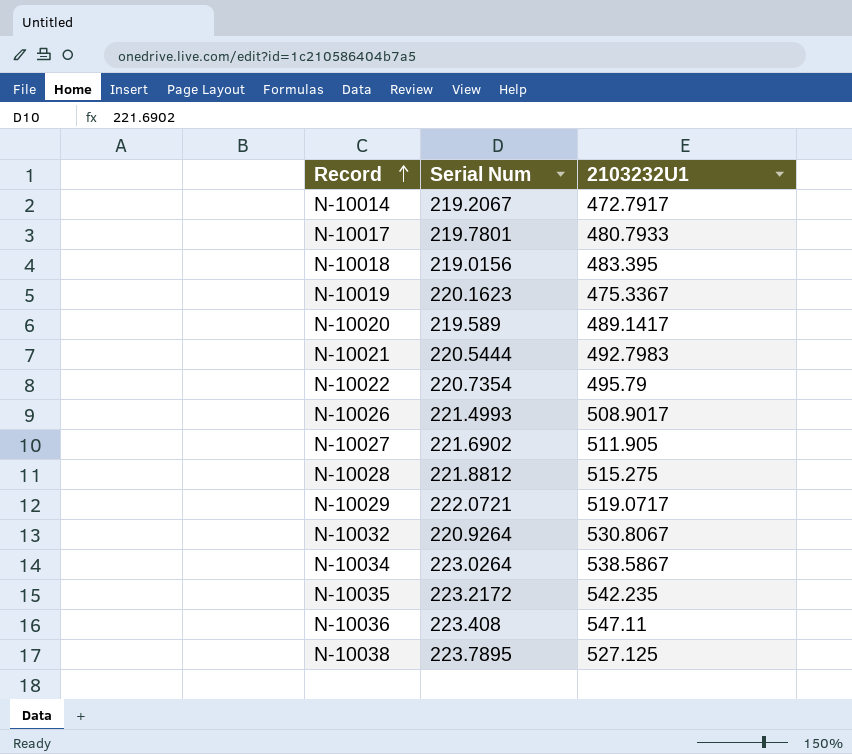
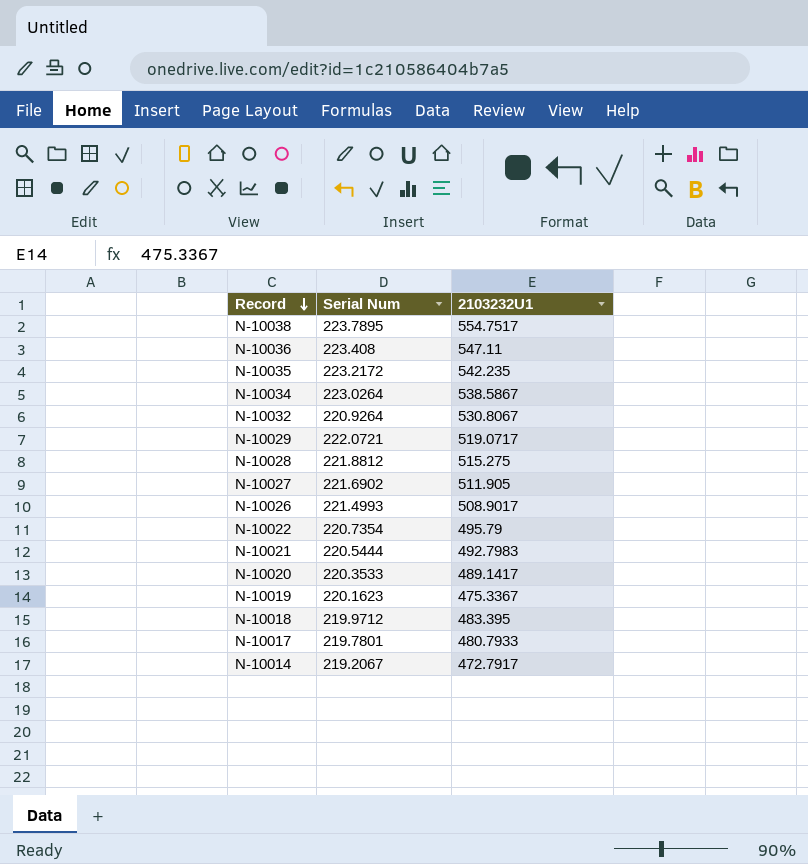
row order: Record ascending -> Record descending
N-10038 | 2103232U1: 527.125 -> 554.7517
N-10020 | Serial Num: 219.589 -> 220.3533
N-10018 | Serial Num: 219.0156 -> 219.9712

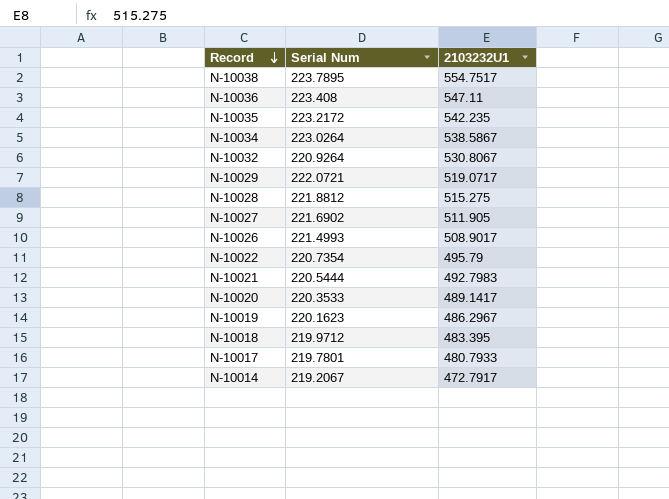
N-10019 | 2103232U1: 475.3367 -> 486.2967

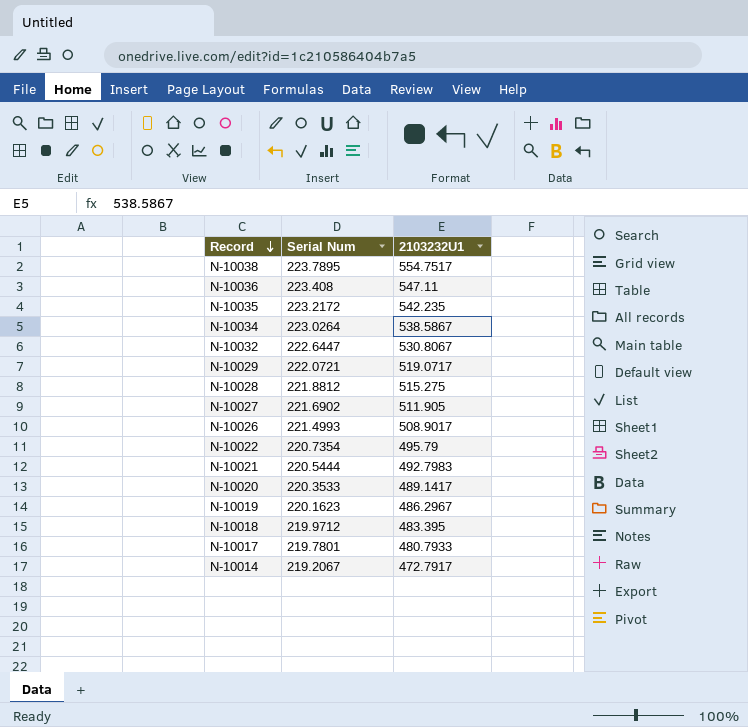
N-10032 | Serial Num: 220.9264 -> 222.6447

